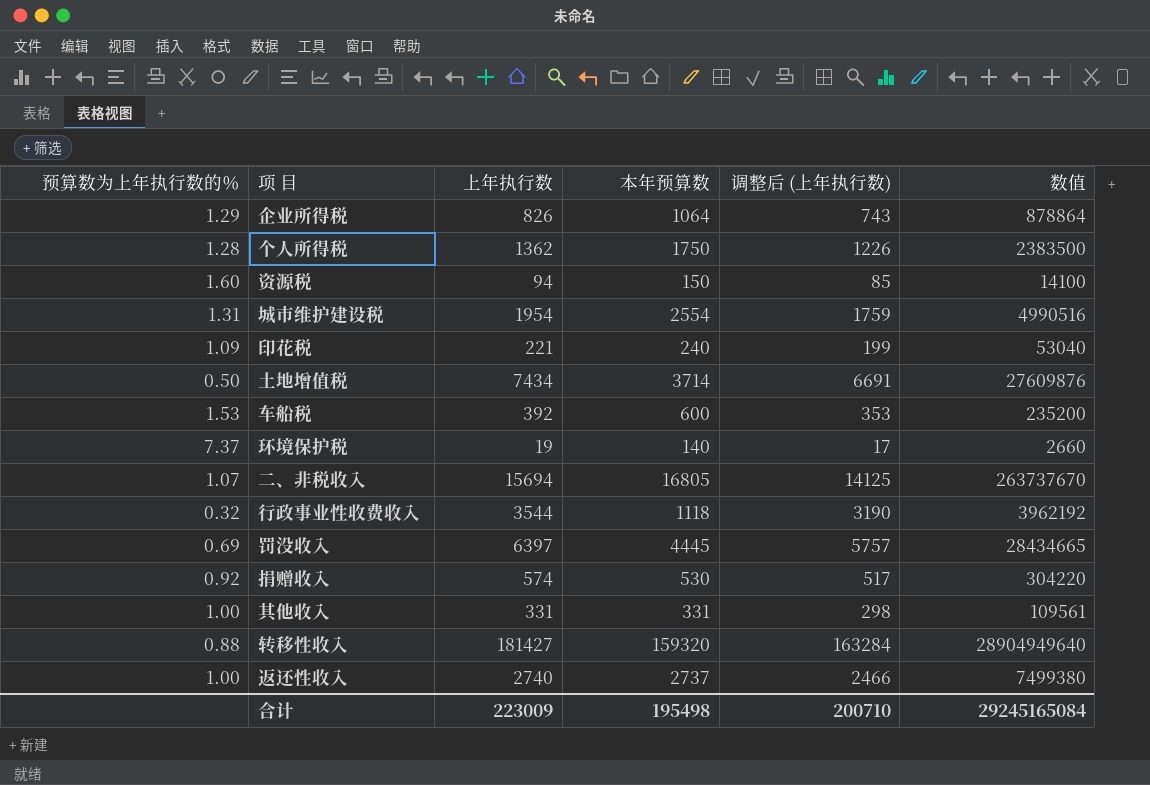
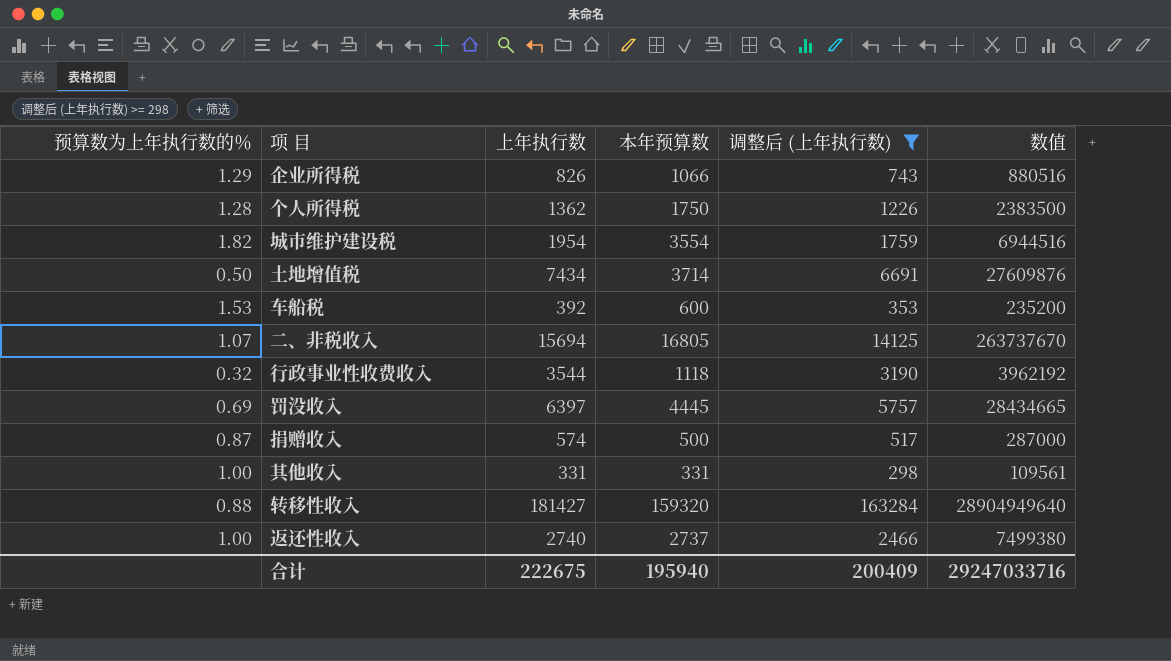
filter: none -> 调整后 (上年执行数) >= 298
企业所得税 | 本年预算数: 1064 -> 1066
企业所得税 | 数值: 878864 -> 880516
城市维护建设税 | 预算数为上年执行数的％: 1.31 -> 1.82
城市维护建设税 | 本年预算数: 2554 -> 3554
城市维护建设税 | 数值: 4990516 -> 6944516
捐赠收入 | 预算数为上年执行数的％: 0.92 -> 0.87
捐赠收入 | 本年预算数: 530 -> 500
捐赠收入 | 数值: 304220 -> 287000
合计 | 上年执行数: 223009 -> 222675
合计 | 本年预算数: 195498 -> 195940
合计 | 调整后 (上年执行数): 200710 -> 200409
合计 | 数值: 29245165084 -> 29247033716

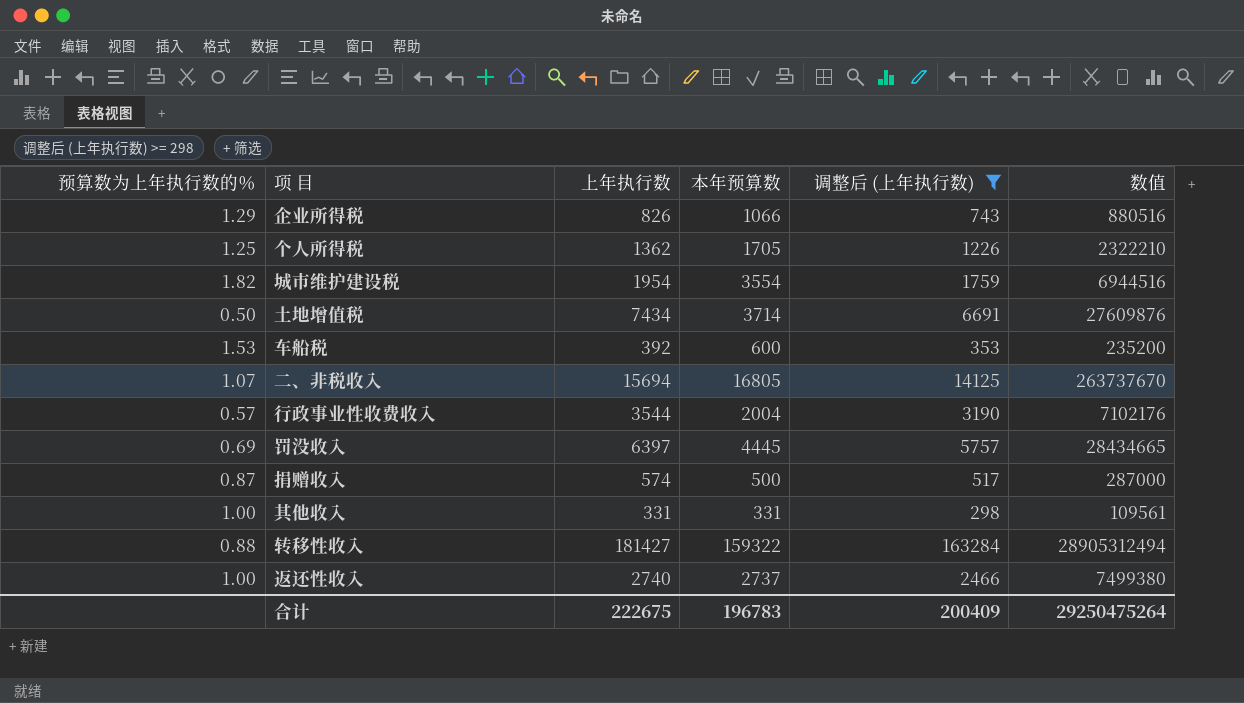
个人所得税 | 预算数为上年执行数的％: 1.28 -> 1.25
个人所得税 | 本年预算数: 1750 -> 1705
个人所得税 | 数值: 2383500 -> 2322210
行政事业性收费收入 | 预算数为上年执行数的％: 0.32 -> 0.57
行政事业性收费收入 | 本年预算数: 1118 -> 2004
行政事业性收费收入 | 数值: 3962192 -> 7102176
转移性收入 | 本年预算数: 159320 -> 159322
转移性收入 | 数值: 28904949640 -> 28905312494
合计 | 本年预算数: 195940 -> 196783
合计 | 数值: 29247033716 -> 29250475264

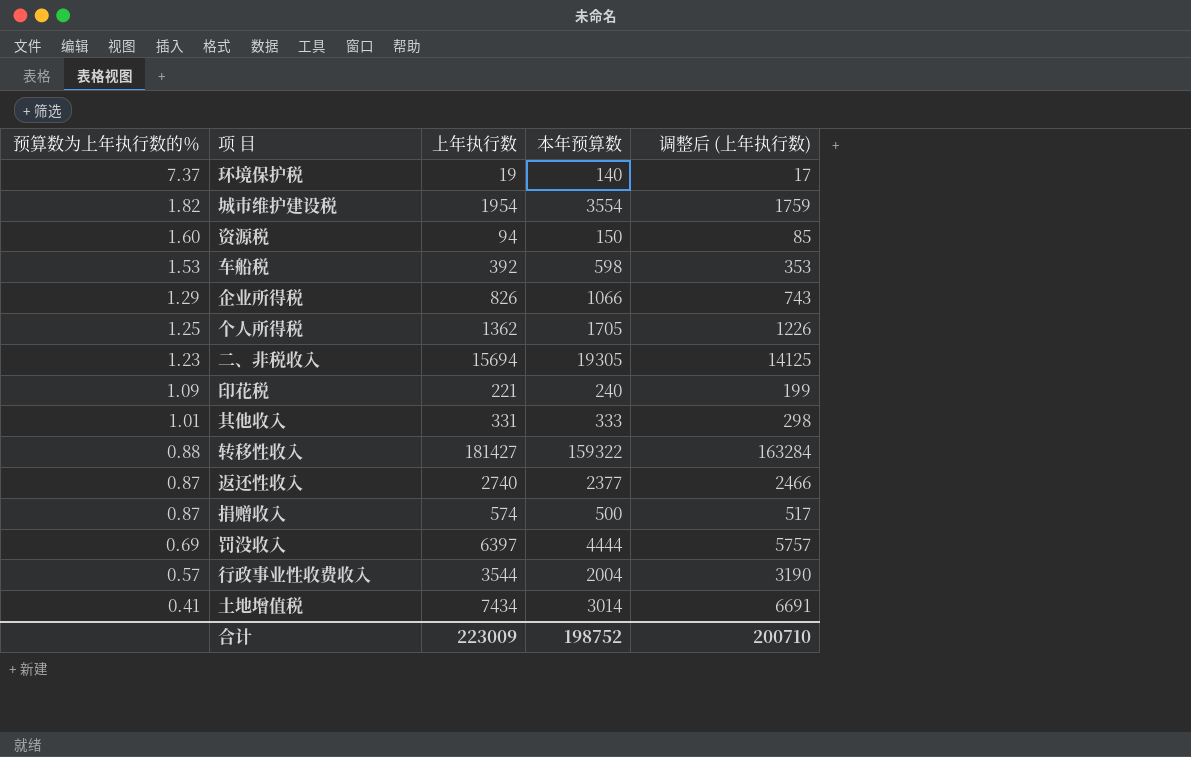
filter: 调整后 (上年执行数) >= 298 -> none
row order: none -> 预算数为上年执行数的％ descending
column 数值 | formula: [上年执行数] * [本年预算数] -> none
车船税 | 本年预算数: 600 -> 598
二、非税收入 | 预算数为上年执行数的％: 1.07 -> 1.23
二、非税收入 | 本年预算数: 16805 -> 19305
其他收入 | 预算数为上年执行数的％: 1.00 -> 1.01
其他收入 | 本年预算数: 331 -> 333
返还性收入 | 预算数为上年执行数的％: 1.00 -> 0.87
返还性收入 | 本年预算数: 2737 -> 2377
罚没收入 | 本年预算数: 4445 -> 4444
土地增值税 | 预算数为上年执行数的％: 0.50 -> 0.41
土地增值税 | 本年预算数: 3714 -> 3014
合计 | 上年执行数: 222675 -> 223009
合计 | 本年预算数: 196783 -> 198752
合计 | 调整后 (上年执行数): 200409 -> 200710

